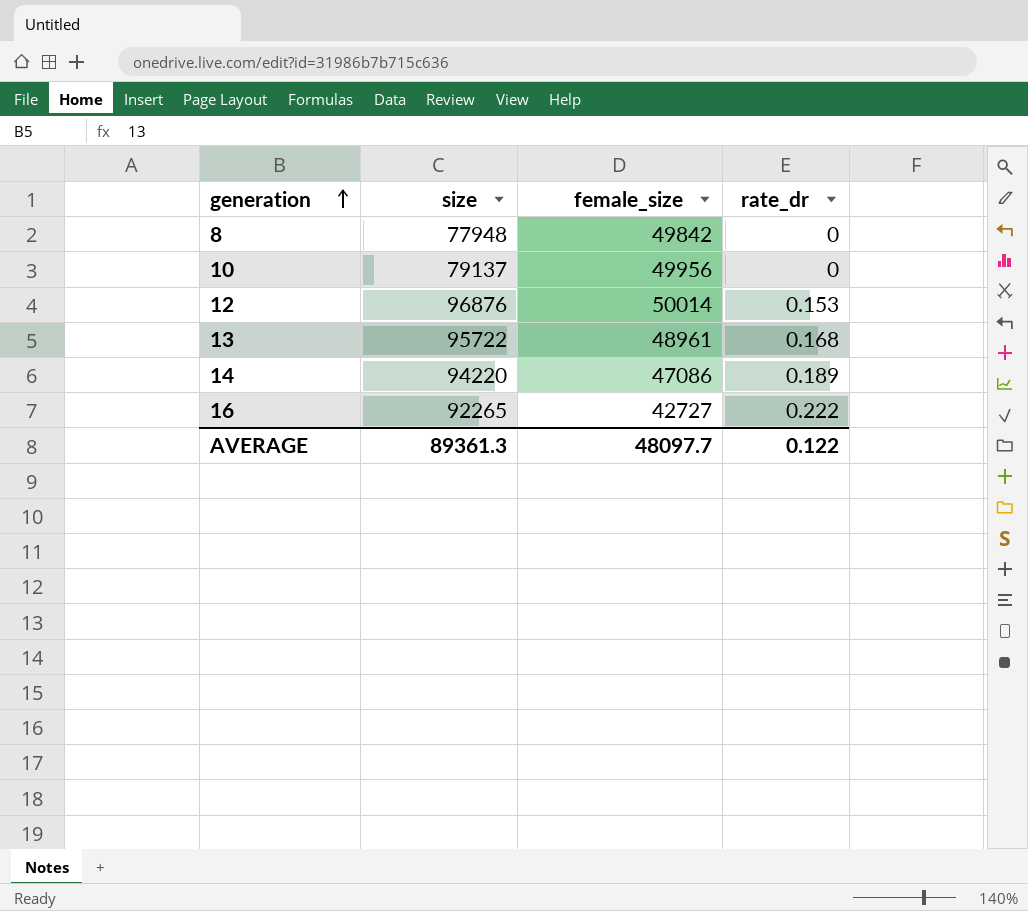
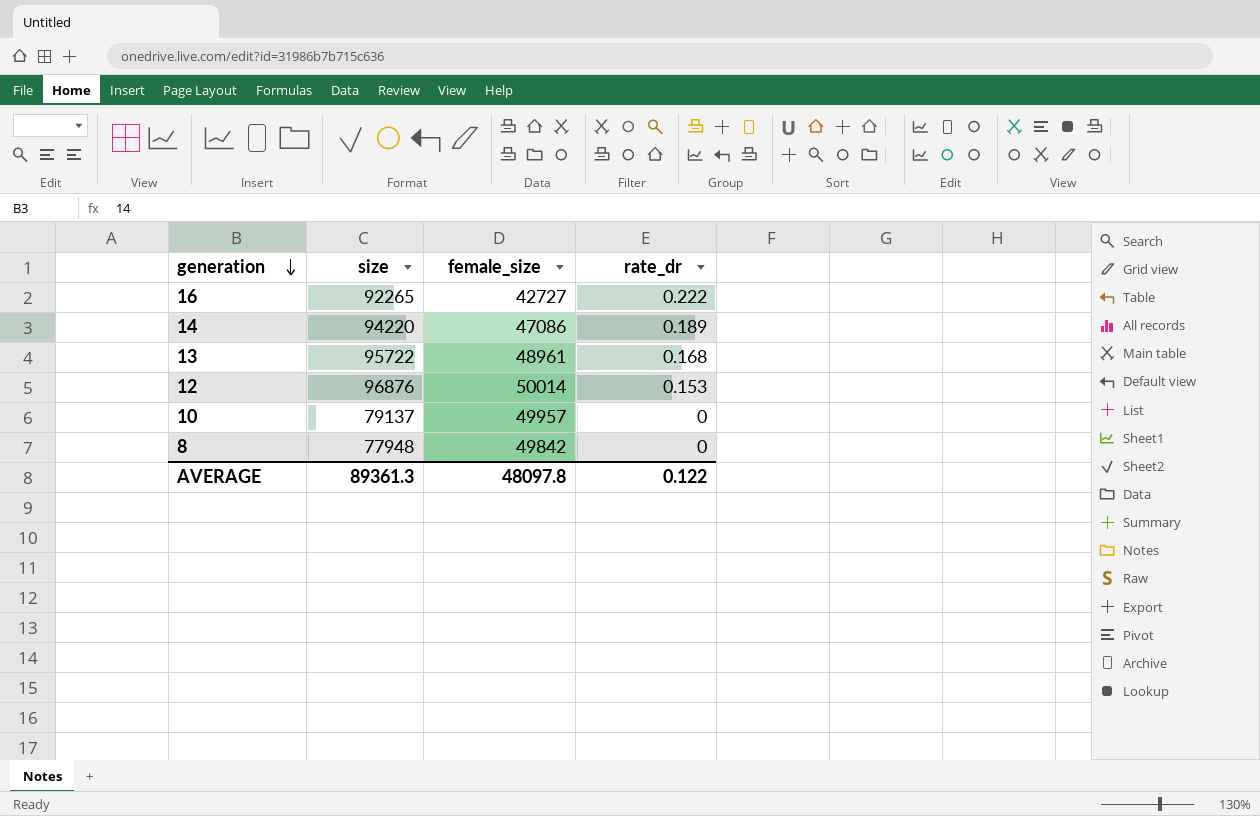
row order: generation ascending -> generation descending
10 | female_size: 49956 -> 49957
AVERAGE | female_size: 48097.7 -> 48097.8

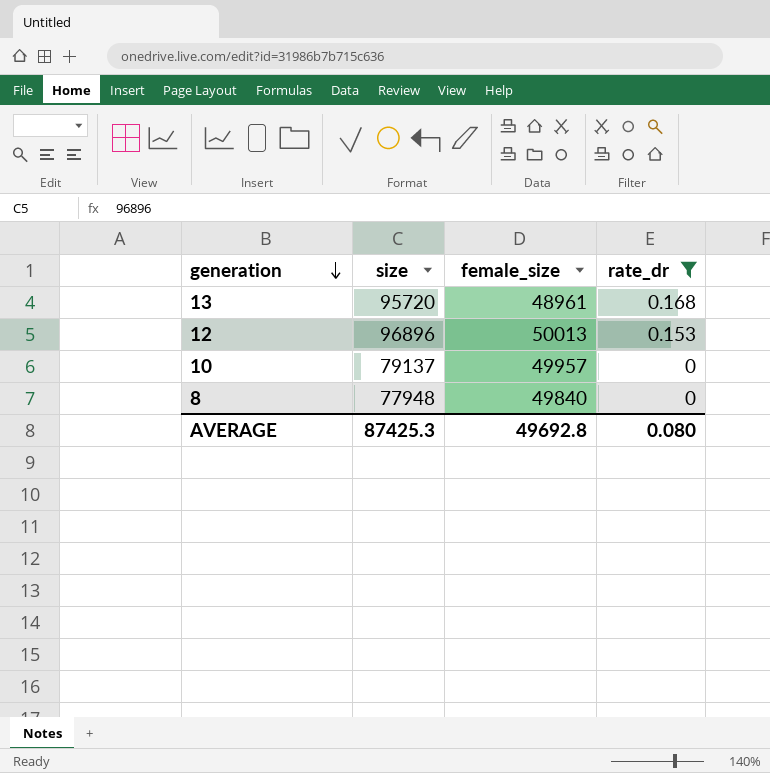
filter: none -> rate_dr <= 0.168
13 | size: 95722 -> 95720
12 | size: 96876 -> 96896
12 | female_size: 50014 -> 50013
8 | female_size: 49842 -> 49840
AVERAGE | size: 89361.3 -> 87425.3
AVERAGE | female_size: 48097.8 -> 49692.8
AVERAGE | rate_dr: 0.122 -> 0.080

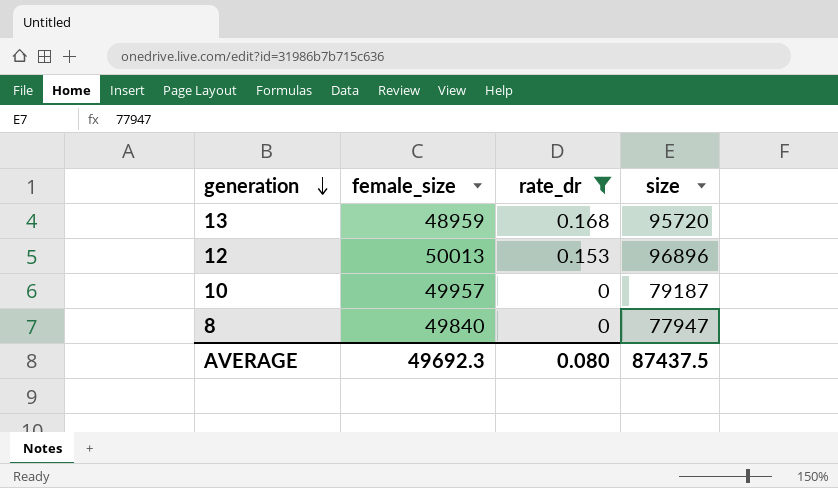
column size | position: 2 -> 4
13 | female_size: 48961 -> 48959
10 | size: 79137 -> 79187
8 | size: 77948 -> 77947
AVERAGE | female_size: 49692.8 -> 49692.3
AVERAGE | size: 87425.3 -> 87437.5

